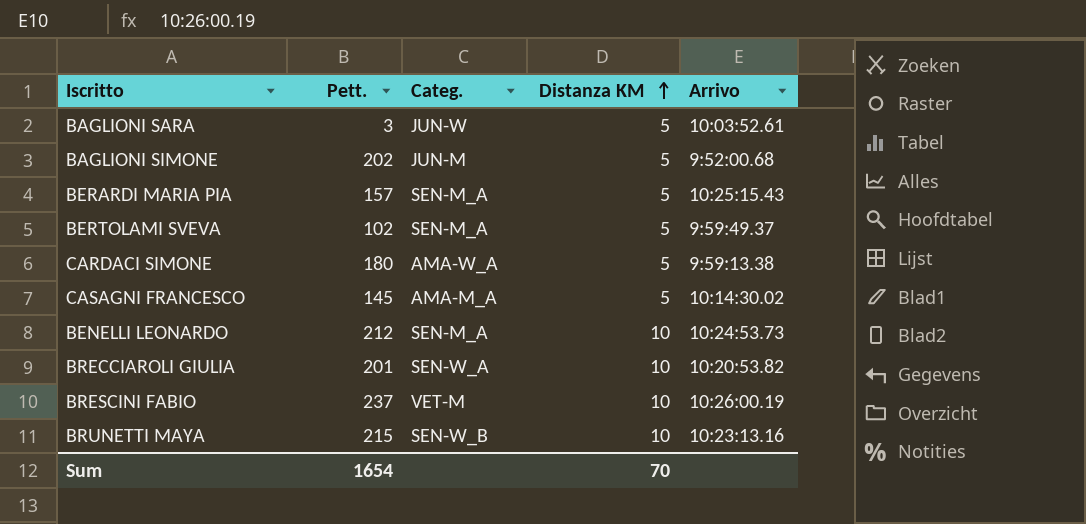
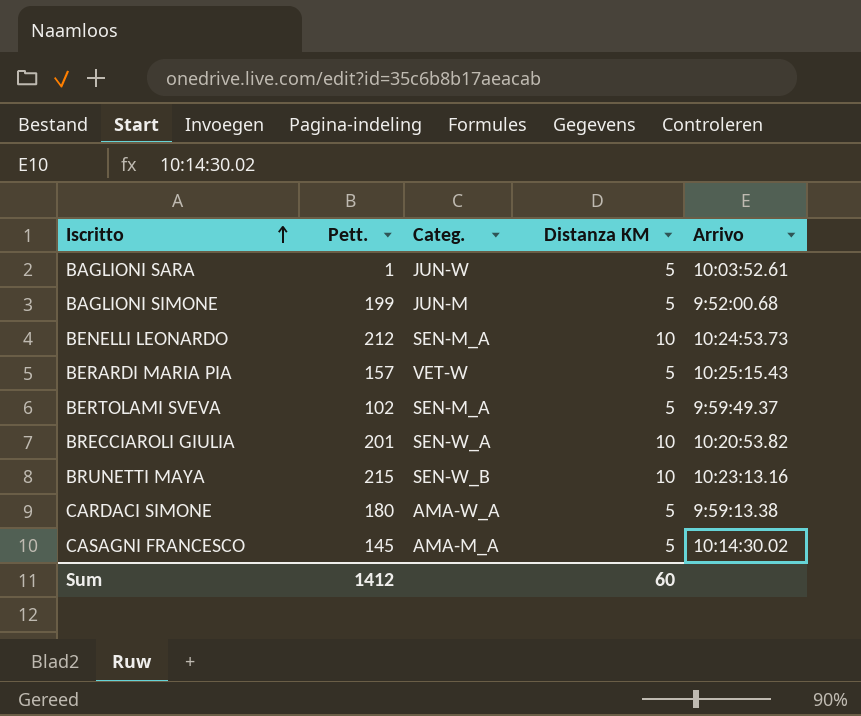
row order: Distanza KM ascending -> Iscritto ascending
row BRESCINI FABIO: 237 | VET-M | 10 | 10:26:00.19 -> none
BAGLIONI SARA | Pett.: 3 -> 1
BAGLIONI SIMONE | Pett.: 202 -> 199
BERARDI MARIA PIA | Categ.: SEN-M_A -> VET-W
Sum | Pett.: 1654 -> 1412
Sum | Distanza KM: 70 -> 60

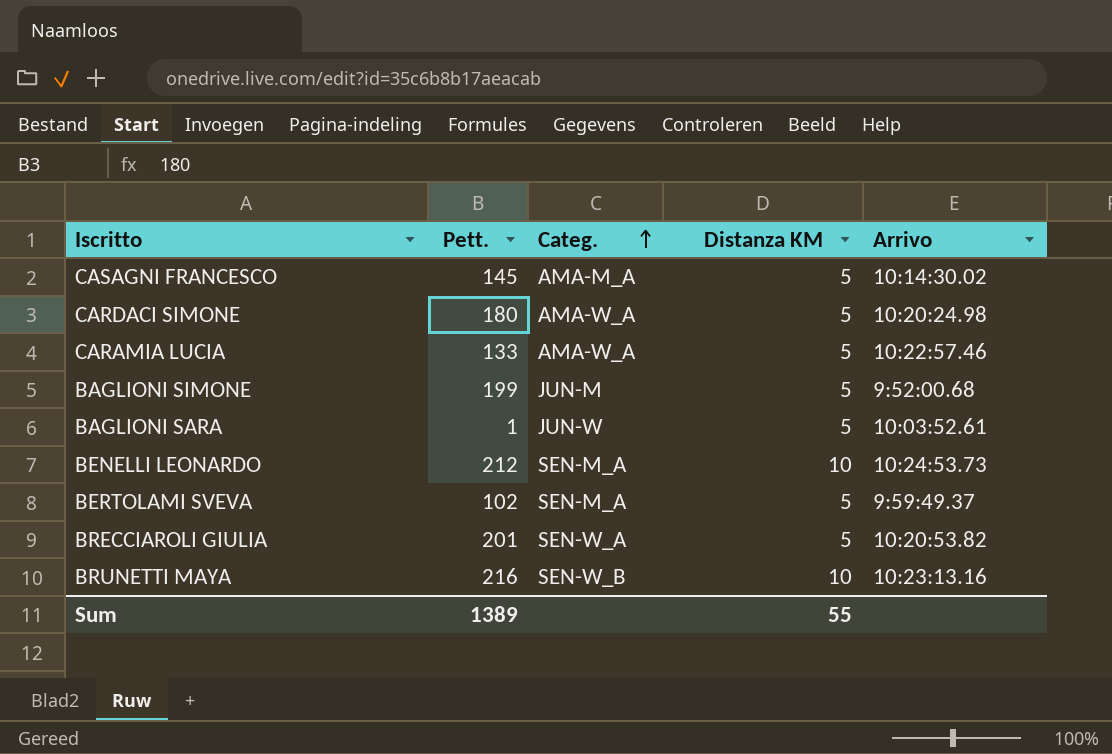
row order: Iscritto ascending -> Categ. ascending
row BERARDI MARIA PIA: 157 | VET-W | 5 | 10:25:15.43 -> none
CARDACI SIMONE | Arrivo: 9:59:13.38 -> 10:20:24.98
row CARAMIA LUCIA: none -> 133 | AMA-W_A | 5 | 10:22:57.46
BRECCIAROLI GIULIA | Distanza KM: 10 -> 5
BRUNETTI MAYA | Pett.: 215 -> 216
Sum | Pett.: 1412 -> 1389
Sum | Distanza KM: 60 -> 55

